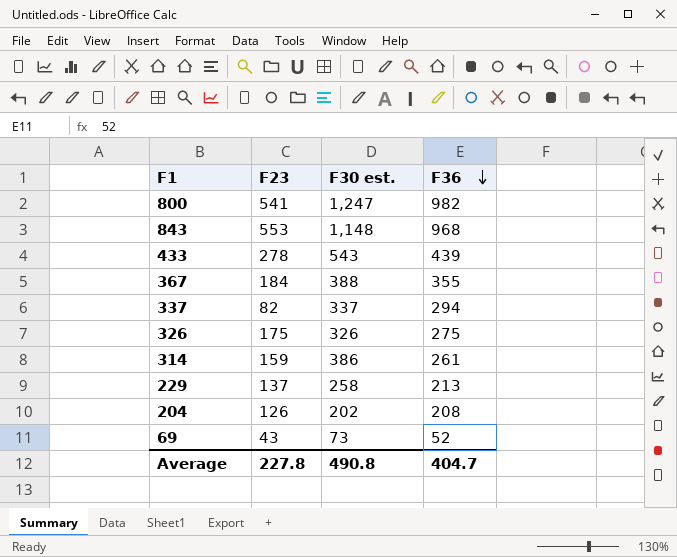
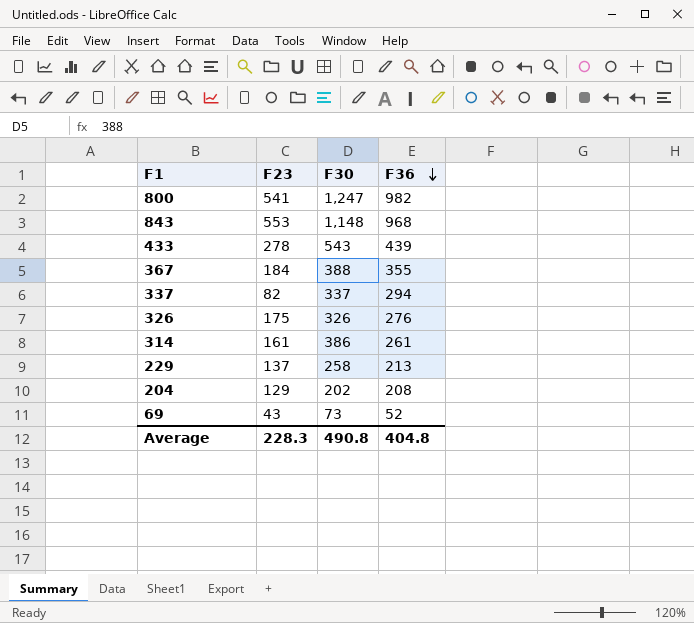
column name: F30 est. -> F30
326 | F36: 275 -> 276
314 | F23: 159 -> 161
204 | F23: 126 -> 129
Average | F23: 227.8 -> 228.3
Average | F36: 404.7 -> 404.8

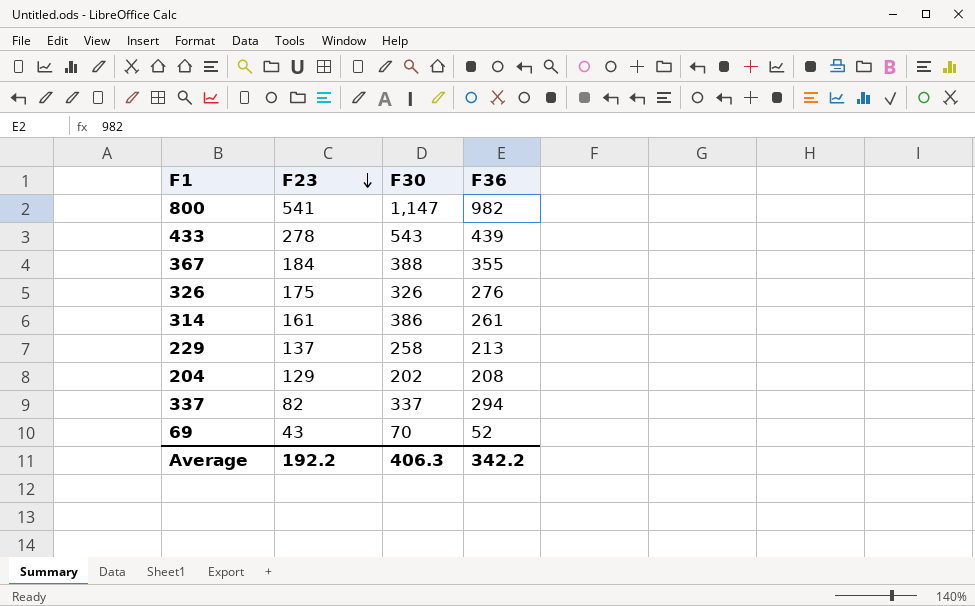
row order: F36 descending -> F23 descending
row 843: 553 | 1,148 | 968 -> none
800 | F30: 1,247 -> 1,147
69 | F30: 73 -> 70
Average | F23: 228.3 -> 192.2
Average | F30: 490.8 -> 406.3
Average | F36: 404.8 -> 342.2

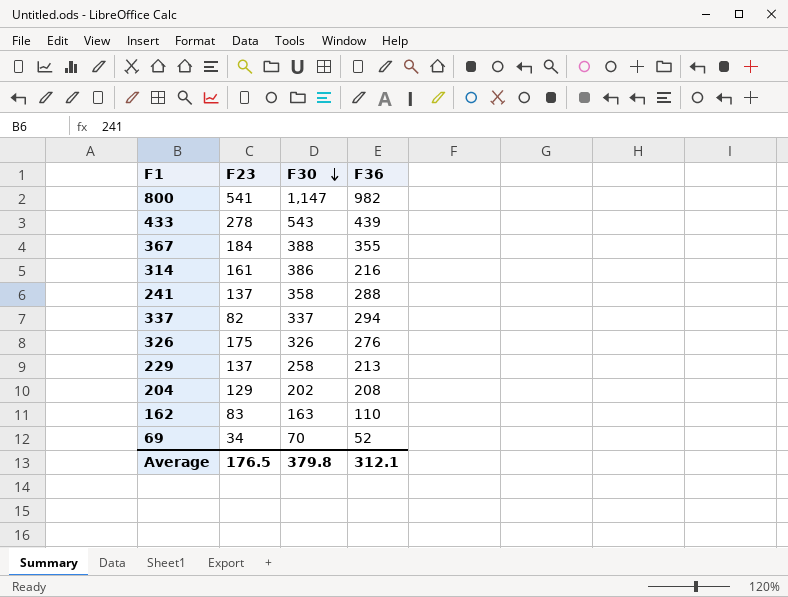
row order: F23 descending -> F30 descending
314 | F36: 261 -> 216
row 241: none -> 137 | 358 | 288
row 162: none -> 83 | 163 | 110
69 | F23: 43 -> 34
Average | F23: 192.2 -> 176.5
Average | F30: 406.3 -> 379.8
Average | F36: 342.2 -> 312.1

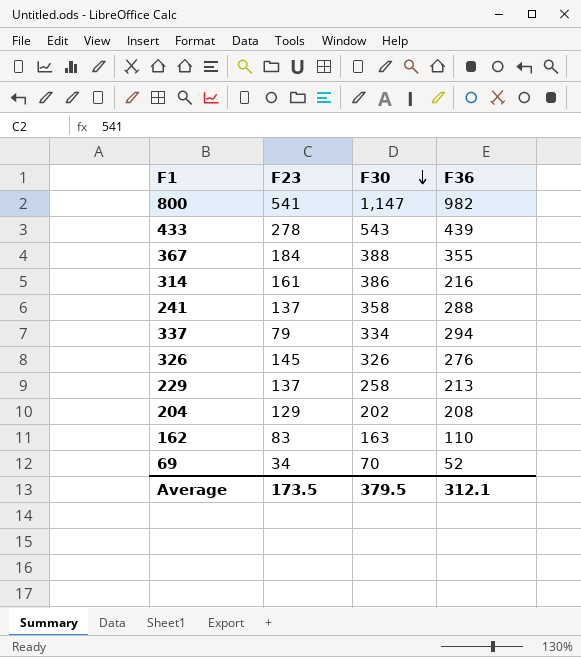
337 | F23: 82 -> 79
337 | F30: 337 -> 334
326 | F23: 175 -> 145
Average | F23: 176.5 -> 173.5
Average | F30: 379.8 -> 379.5

